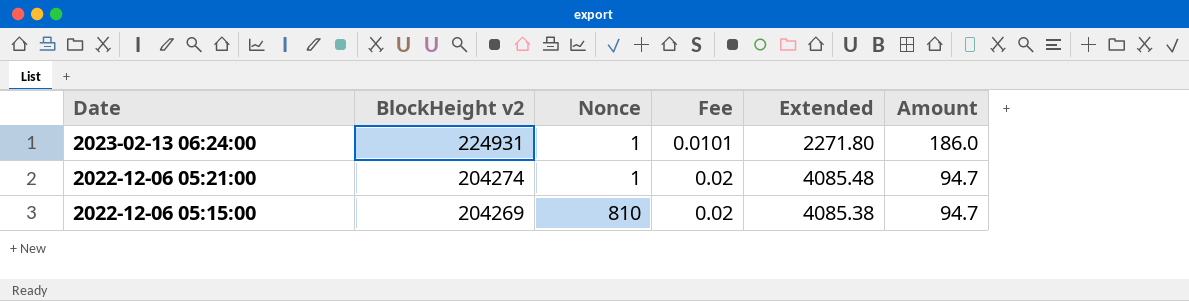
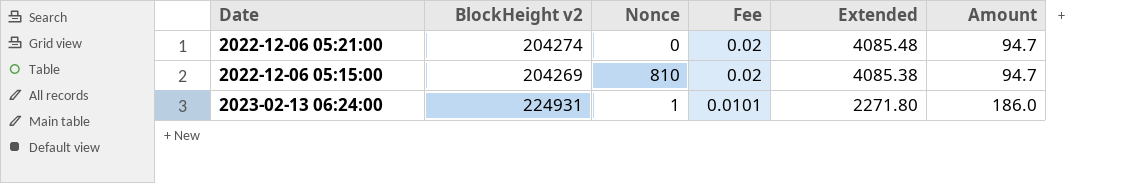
row order: Date descending -> Fee descending
2022-12-06 05:21:00 | Nonce: 1 -> 0

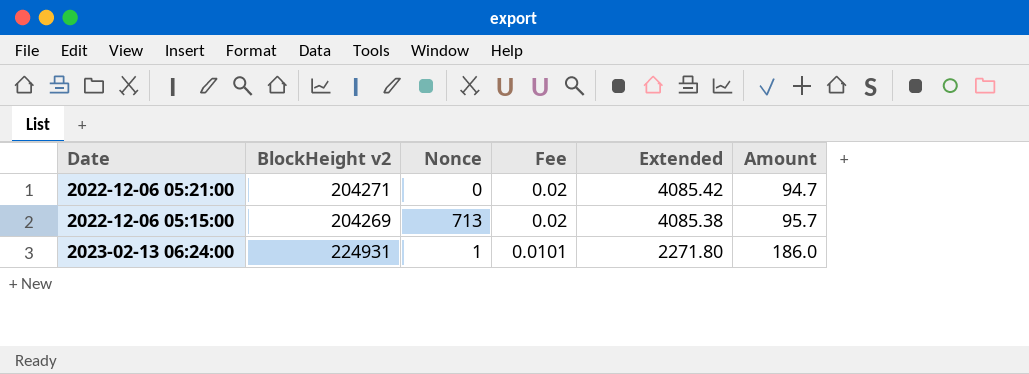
2022-12-06 05:21:00 | BlockHeight v2: 204274 -> 204271
2022-12-06 05:21:00 | Extended: 4085.48 -> 4085.42
2022-12-06 05:15:00 | Nonce: 810 -> 713
2022-12-06 05:15:00 | Amount: 94.7 -> 95.7

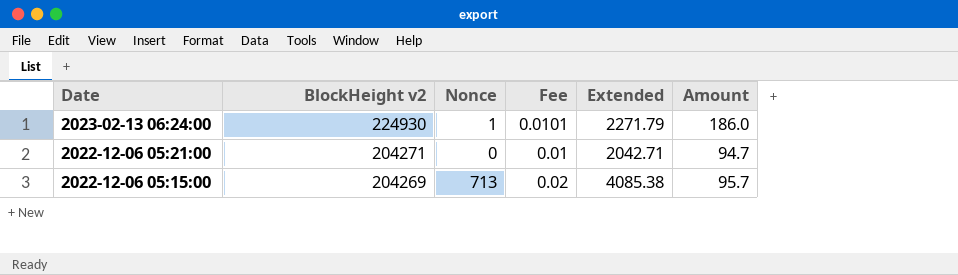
row order: Fee descending -> Date descending
2023-02-13 06:24:00 | BlockHeight v2: 224931 -> 224930
2023-02-13 06:24:00 | Extended: 2271.80 -> 2271.79
2022-12-06 05:21:00 | Fee: 0.02 -> 0.01
2022-12-06 05:21:00 | Extended: 4085.42 -> 2042.71

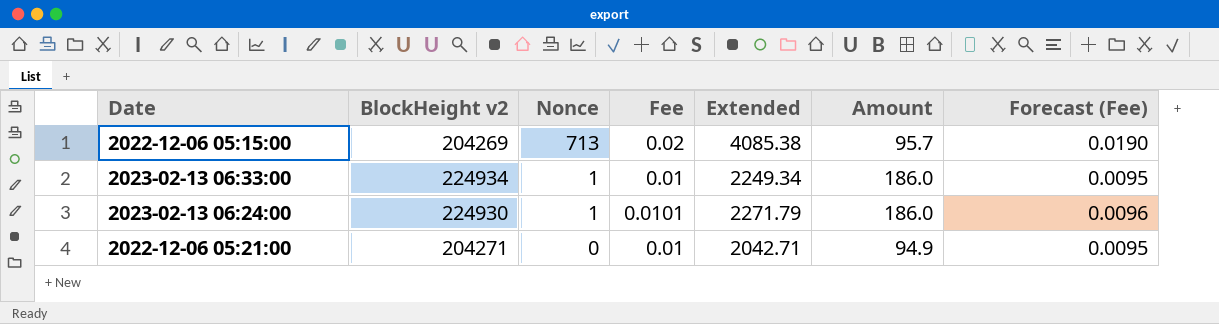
row order: Date descending -> Nonce descending
column Forecast (Fee) | formula: none -> [Fee] * 0.95
row 2023-02-13 06:33:00: none -> 224934 | 1 | 0.01 | 2249.34 | 186.0 | 0.0095
2022-12-06 05:21:00 | Amount: 94.7 -> 94.9

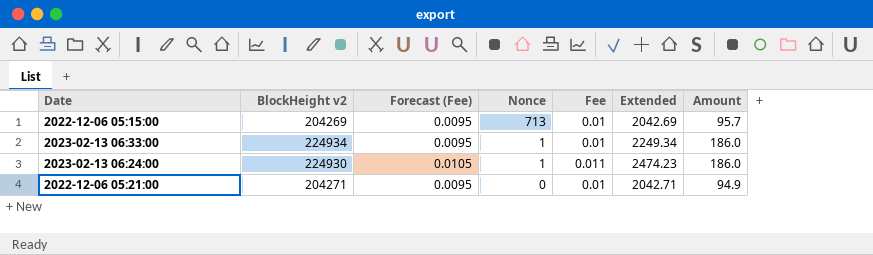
column Forecast (Fee) | position: 7 -> 3
2022-12-06 05:15:00 | Forecast (Fee): 0.0190 -> 0.0095
2022-12-06 05:15:00 | Fee: 0.02 -> 0.01
2022-12-06 05:15:00 | Extended: 4085.38 -> 2042.69
2023-02-13 06:24:00 | Forecast (Fee): 0.0096 -> 0.0105
2023-02-13 06:24:00 | Fee: 0.0101 -> 0.011
2023-02-13 06:24:00 | Extended: 2271.79 -> 2474.23

